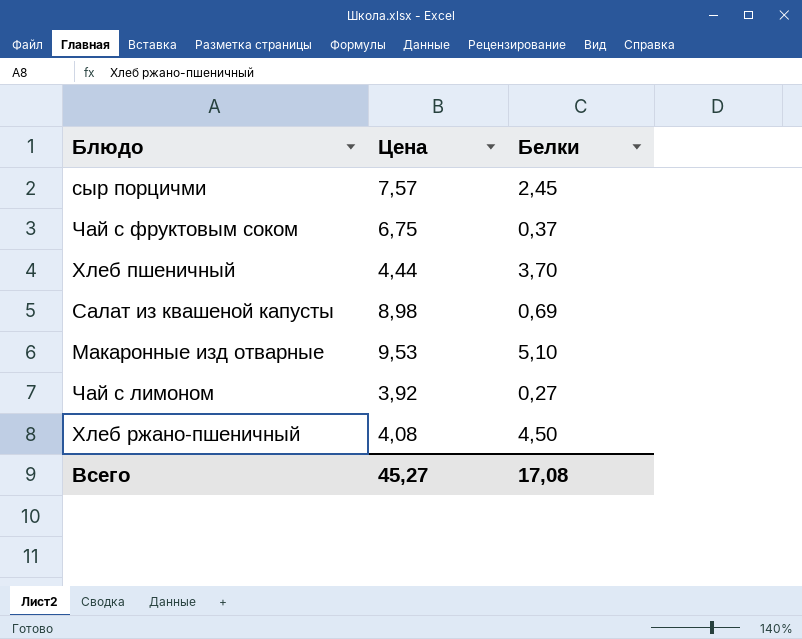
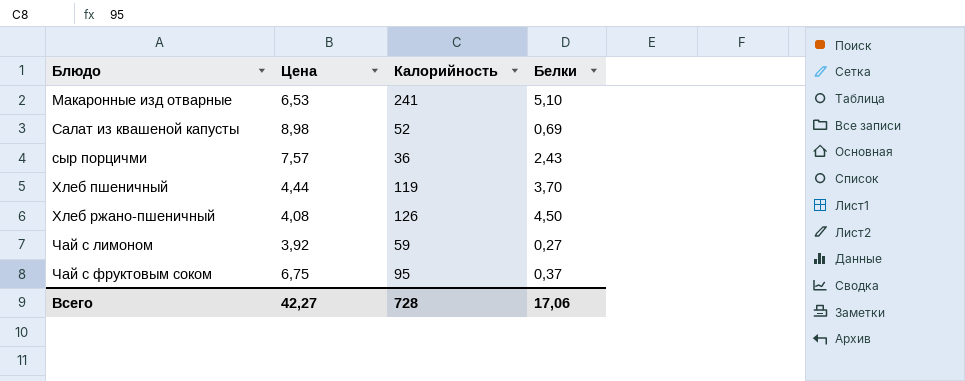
row order: none -> Блюдо ascending
column Калорийность | position: none -> 3
Макаронные изд отварные | Цена: 9,53 -> 6,53
сыр порцичми | Белки: 2,45 -> 2,43
Всего | Цена: 45,27 -> 42,27
Всего | Белки: 17,08 -> 17,06

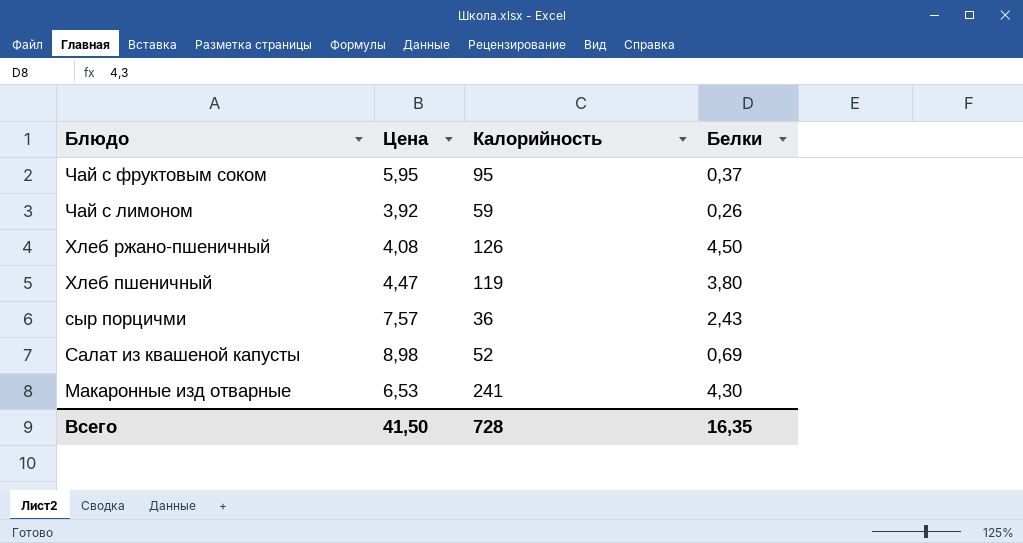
row order: Блюдо ascending -> Блюдо descending
Чай с фруктовым соком | Цена: 6,75 -> 5,95
Чай с лимоном | Белки: 0,27 -> 0,26
Хлеб пшеничный | Цена: 4,44 -> 4,47
Хлеб пшеничный | Белки: 3,70 -> 3,80
Макаронные изд отварные | Белки: 5,10 -> 4,30
Всего | Цена: 42,27 -> 41,50
Всего | Белки: 17,06 -> 16,35

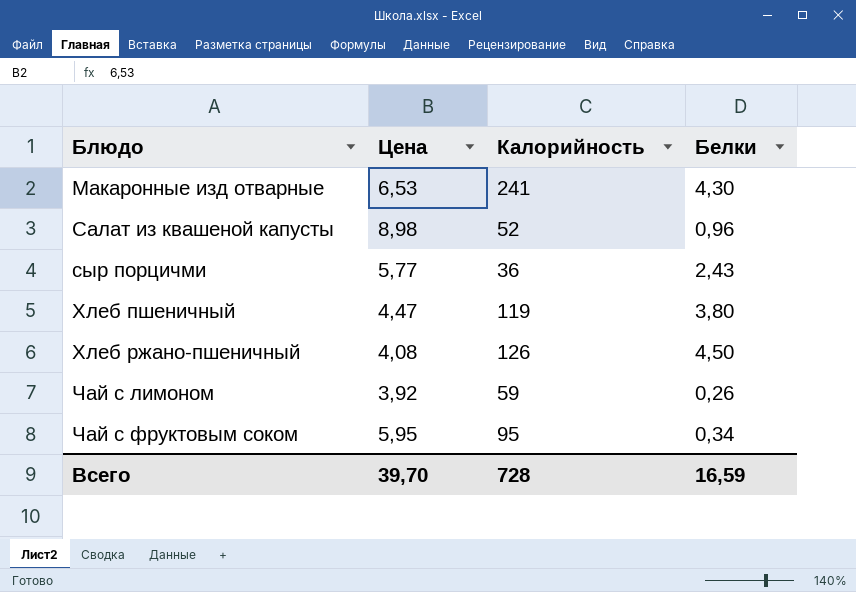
row order: Блюдо descending -> Блюдо ascending
Салат из квашеной капусты | Белки: 0,69 -> 0,96
сыр порцичми | Цена: 7,57 -> 5,77
Чай с фруктовым соком | Белки: 0,37 -> 0,34
Всего | Цена: 41,50 -> 39,70
Всего | Белки: 16,35 -> 16,59

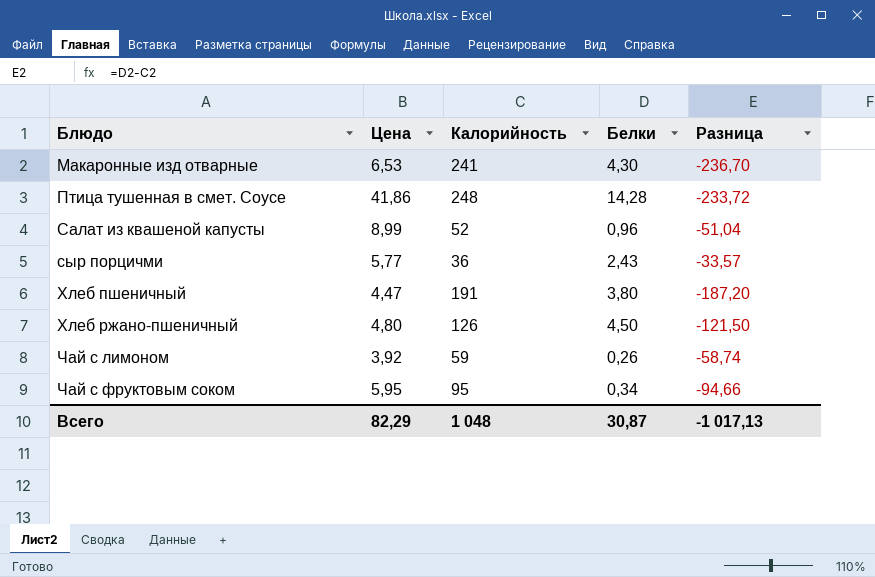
column Разница | formula: none -> [Белки] - [Калорийность]
row Птица тушенная в смет. Соусе: none -> 41,86 | 248 | 14,28 | -233,72
Салат из квашеной капусты | Цена: 8,98 -> 8,99
Хлеб пшеничный | Калорийность: 119 -> 191
Хлеб ржано-пшеничный | Цена: 4,08 -> 4,80
Всего | Цена: 39,70 -> 82,29
Всего | Калорийность: 728 -> 1 048
Всего | Белки: 16,59 -> 30,87

